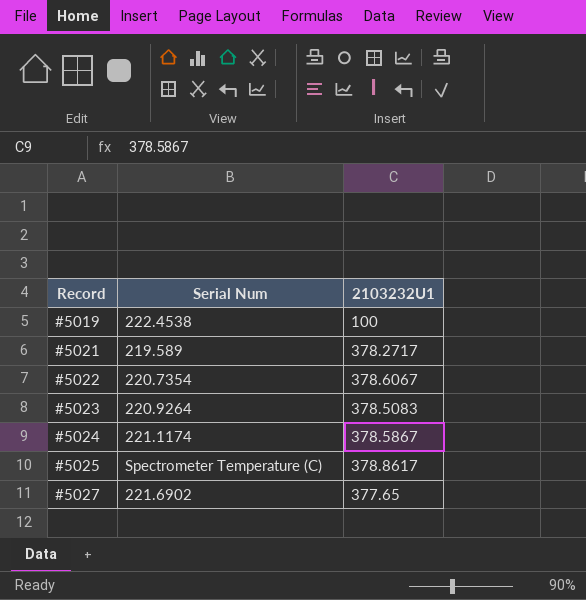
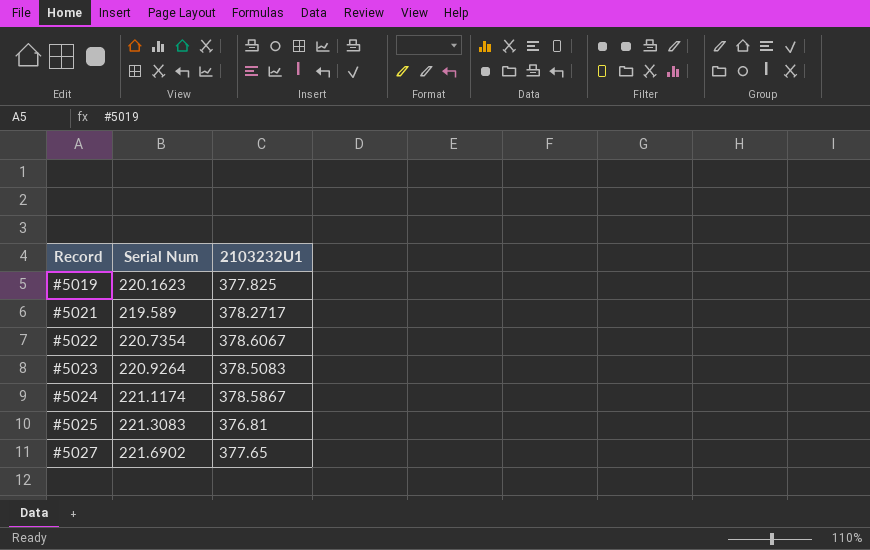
#5019 | Serial Num: 222.4538 -> 220.1623
#5019 | 2103232U1: 100 -> 377.825
#5025 | Serial Num: Spectrometer Temperature (C) -> 221.3083
#5025 | 2103232U1: 378.8617 -> 376.81

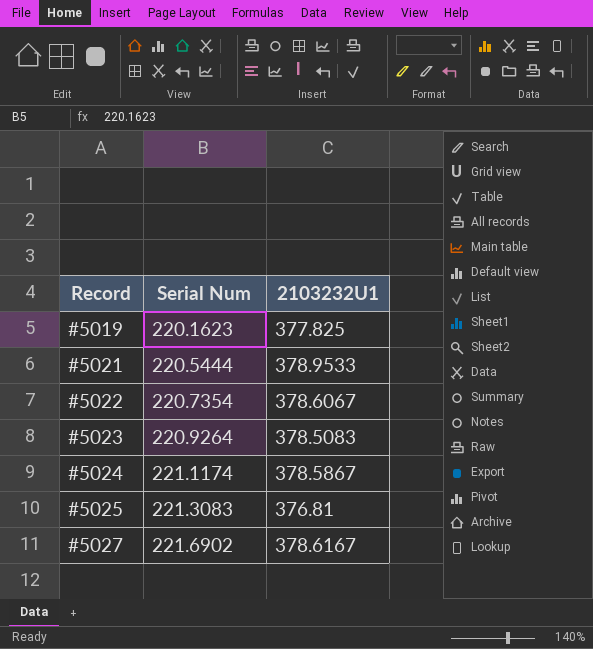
#5021 | Serial Num: 219.589 -> 220.5444
#5021 | 2103232U1: 378.2717 -> 378.9533
#5027 | 2103232U1: 377.65 -> 378.6167

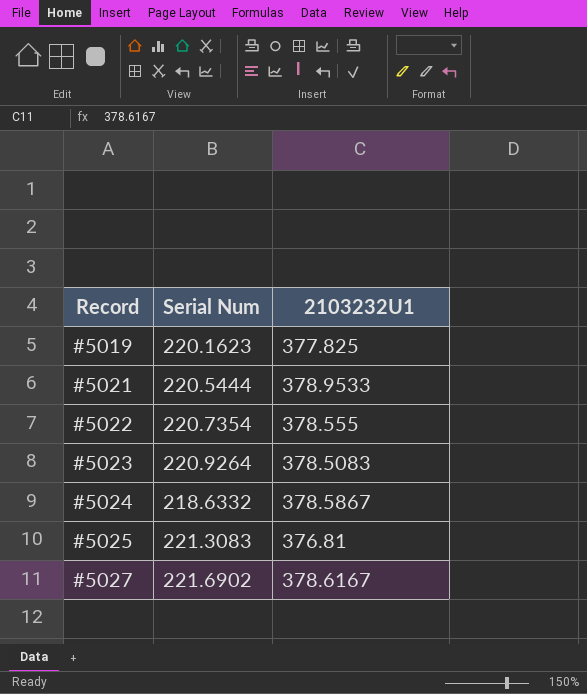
#5022 | 2103232U1: 378.6067 -> 378.555
#5024 | Serial Num: 221.1174 -> 218.6332

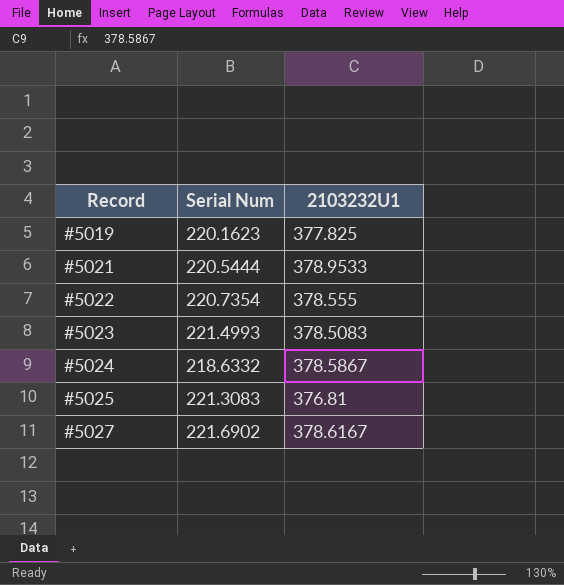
#5023 | Serial Num: 220.9264 -> 221.4993

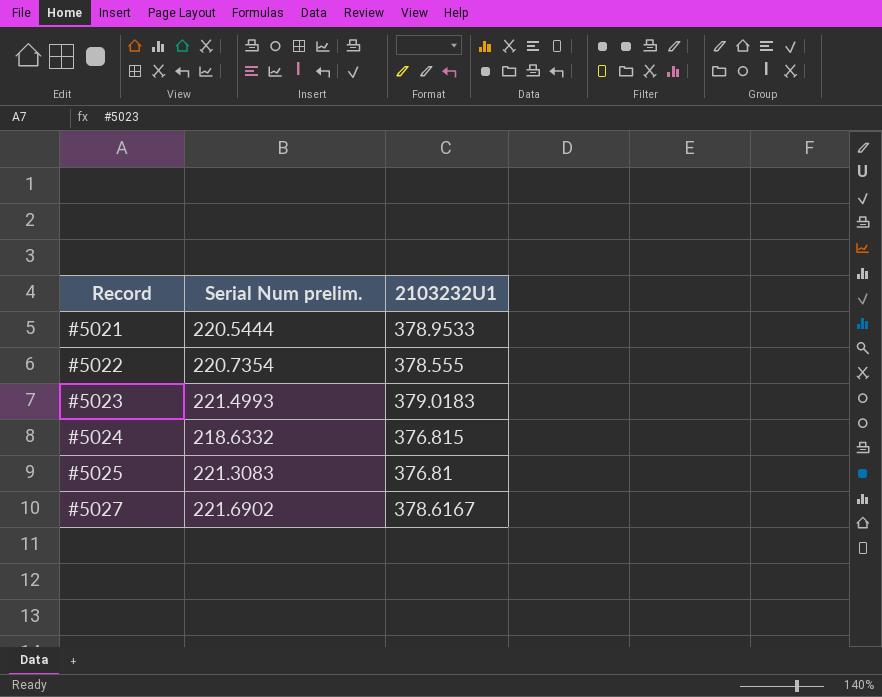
column name: Serial Num -> Serial Num prelim.
row #5019: 220.1623 | 377.825 -> none
#5023 | 2103232U1: 378.5083 -> 379.0183
#5024 | 2103232U1: 378.5867 -> 376.815

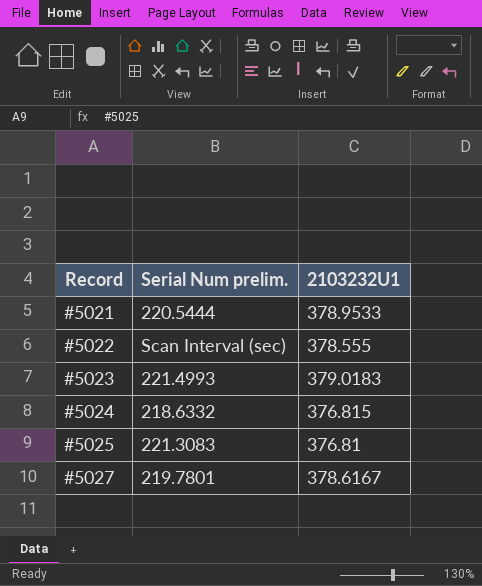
#5022 | Serial Num prelim.: 220.7354 -> Scan Interval (sec)
#5027 | Serial Num prelim.: 221.6902 -> 219.7801

